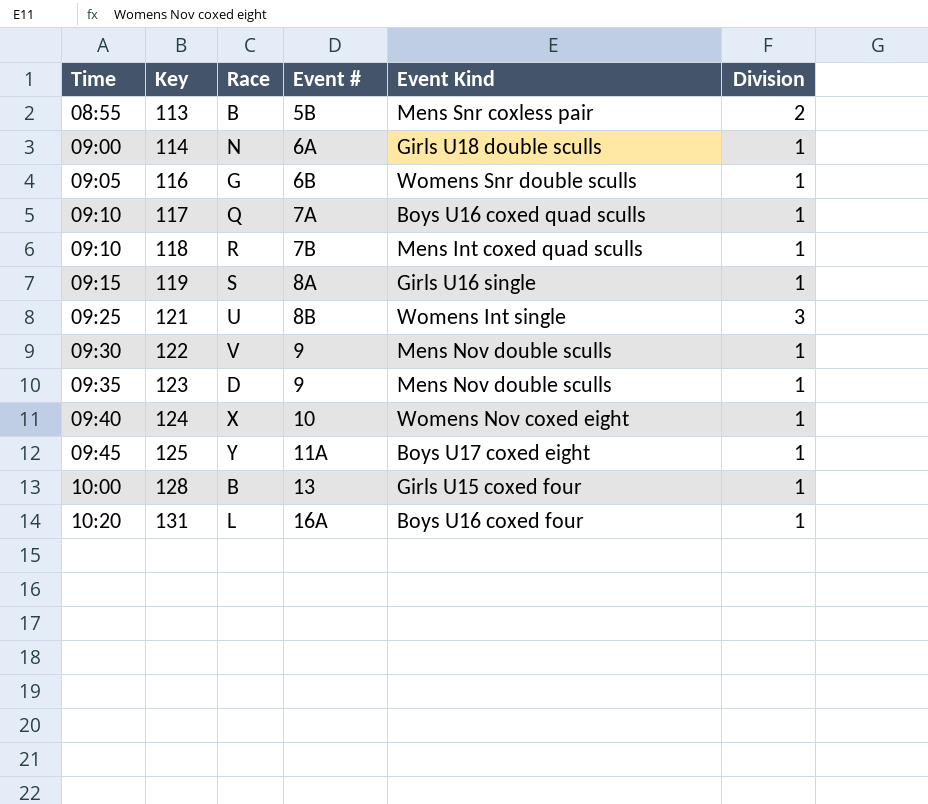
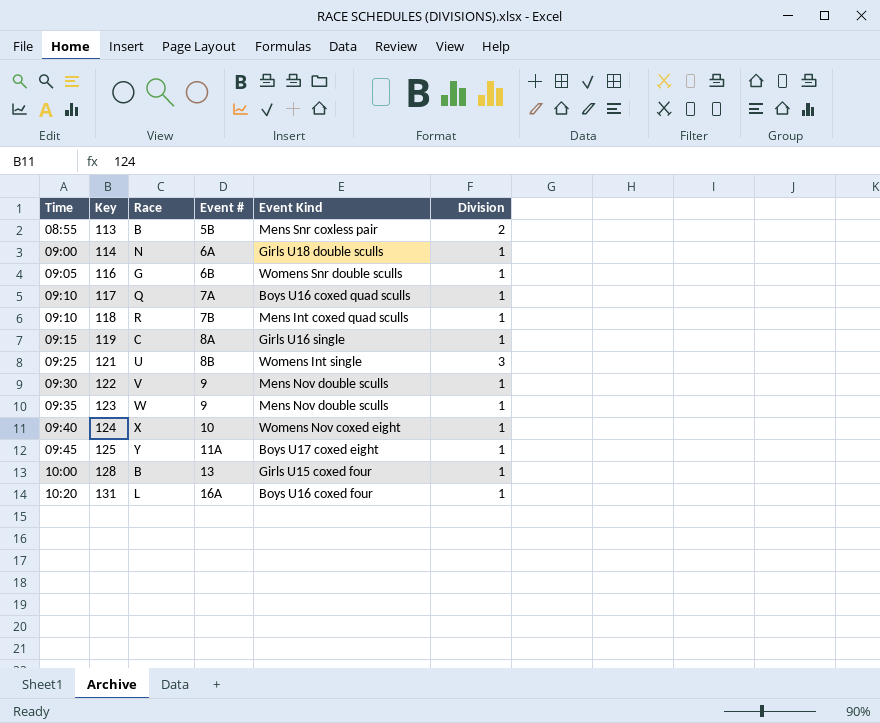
119 | Race: S -> C
123 | Race: D -> W

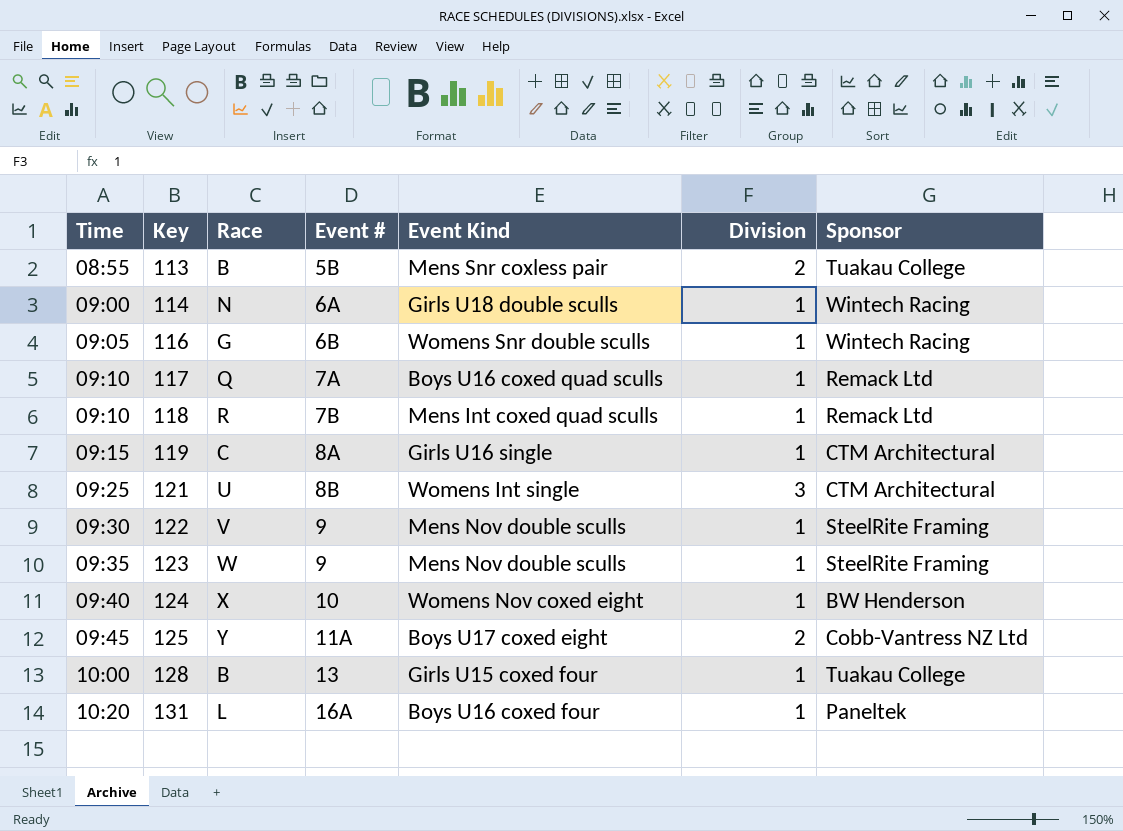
column Sponsor | position: none -> 7
125 | Division: 1 -> 2

